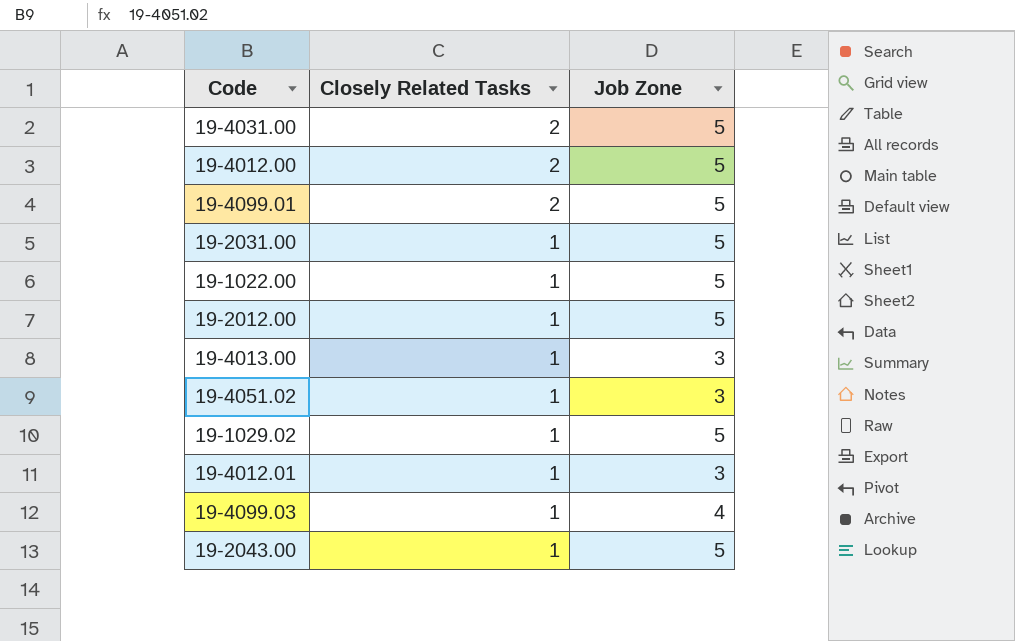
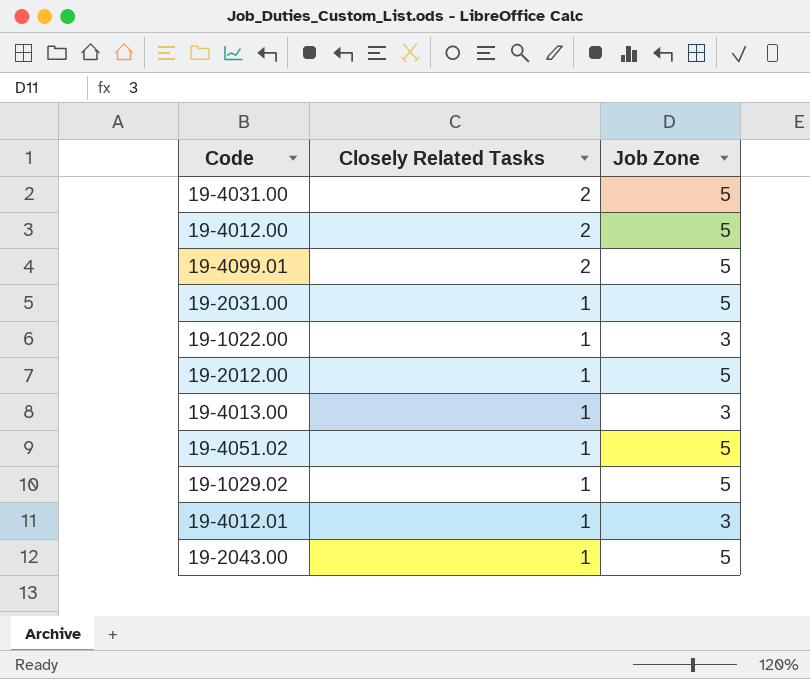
row 19-4099.03: 1 | 4 -> none
19-1022.00 | Job Zone: 5 -> 3
19-4051.02 | Job Zone: 3 -> 5

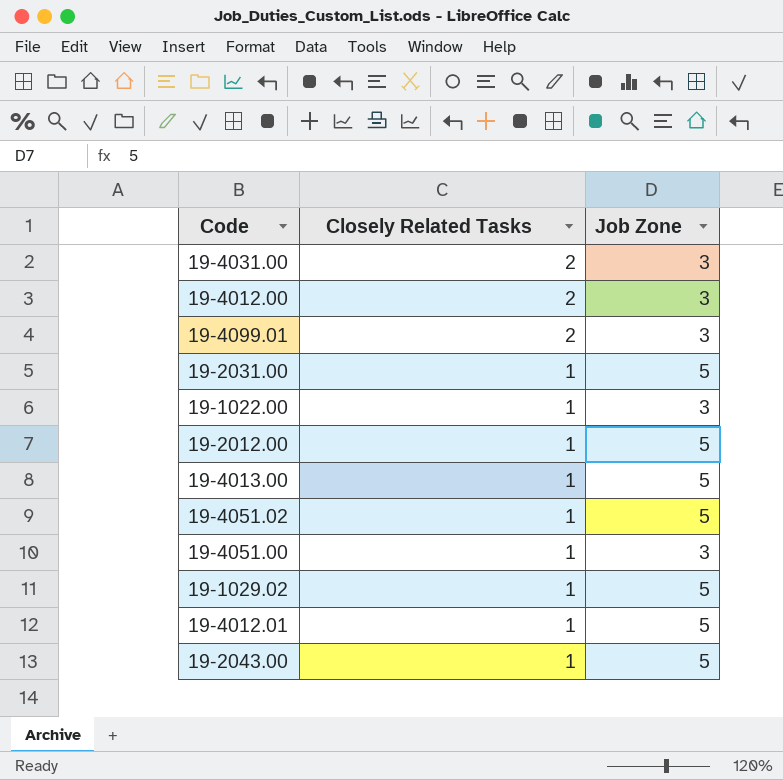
19-4031.00 | Job Zone: 5 -> 3
19-4012.00 | Job Zone: 5 -> 3
19-4099.01 | Job Zone: 5 -> 3
19-4013.00 | Job Zone: 3 -> 5
row 19-4051.00: none -> 1 | 3
19-4012.01 | Job Zone: 3 -> 5

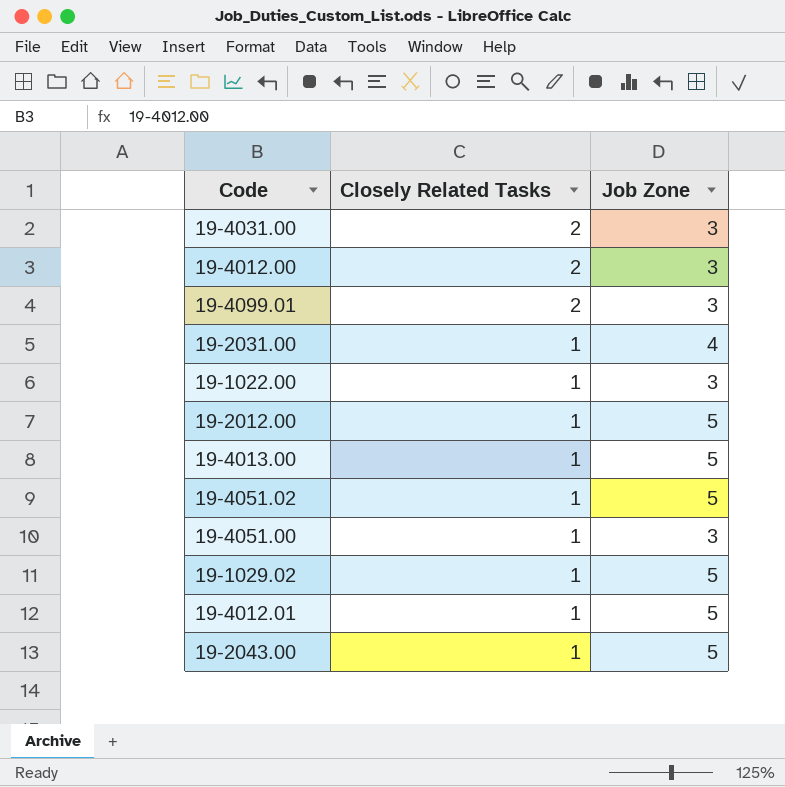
19-2031.00 | Job Zone: 5 -> 4

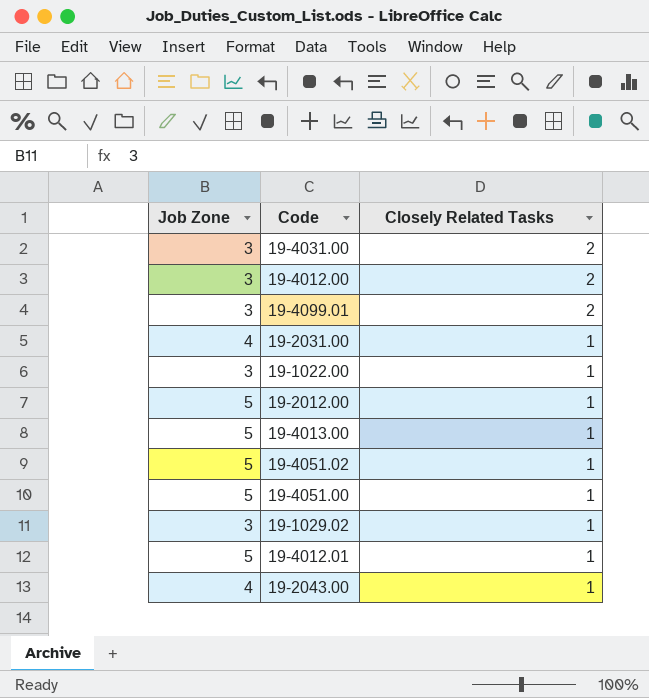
column Job Zone | position: 3 -> 1
19-4051.00 | Job Zone: 3 -> 5
19-1029.02 | Job Zone: 5 -> 3
19-2043.00 | Job Zone: 5 -> 4

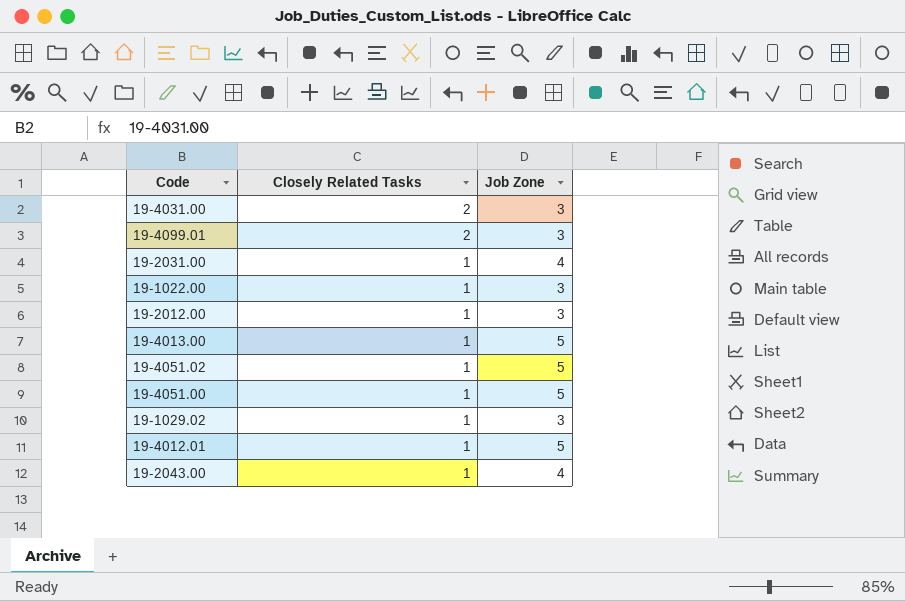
column Job Zone | position: 1 -> 3
row 19-4012.00: 3 | 2 -> none
19-2012.00 | Job Zone: 5 -> 3

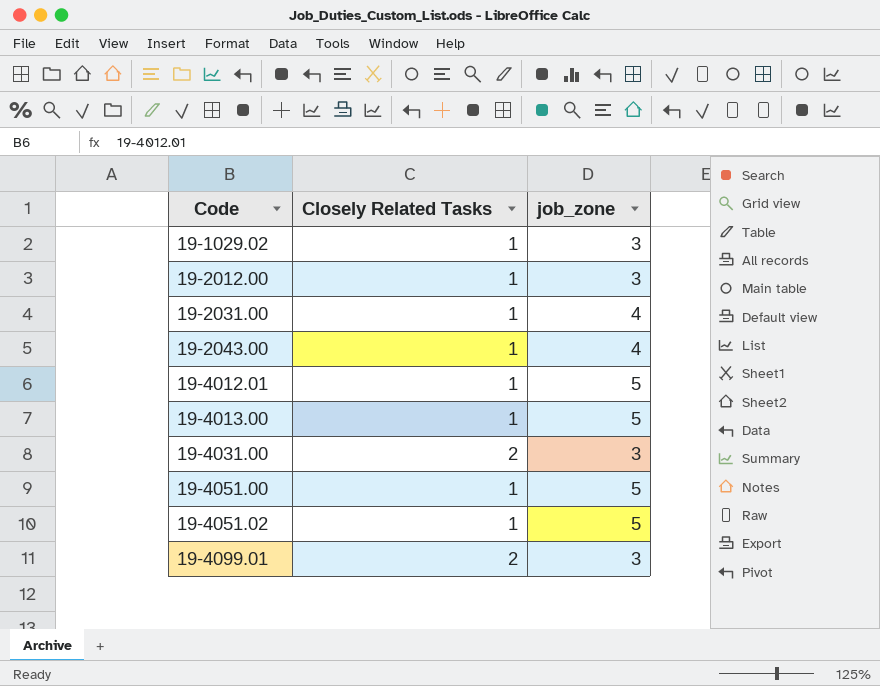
row order: Closely Related Tasks descending -> Code ascending
column name: Job Zone -> job_zone
row 19-1022.00: 1 | 3 -> none

